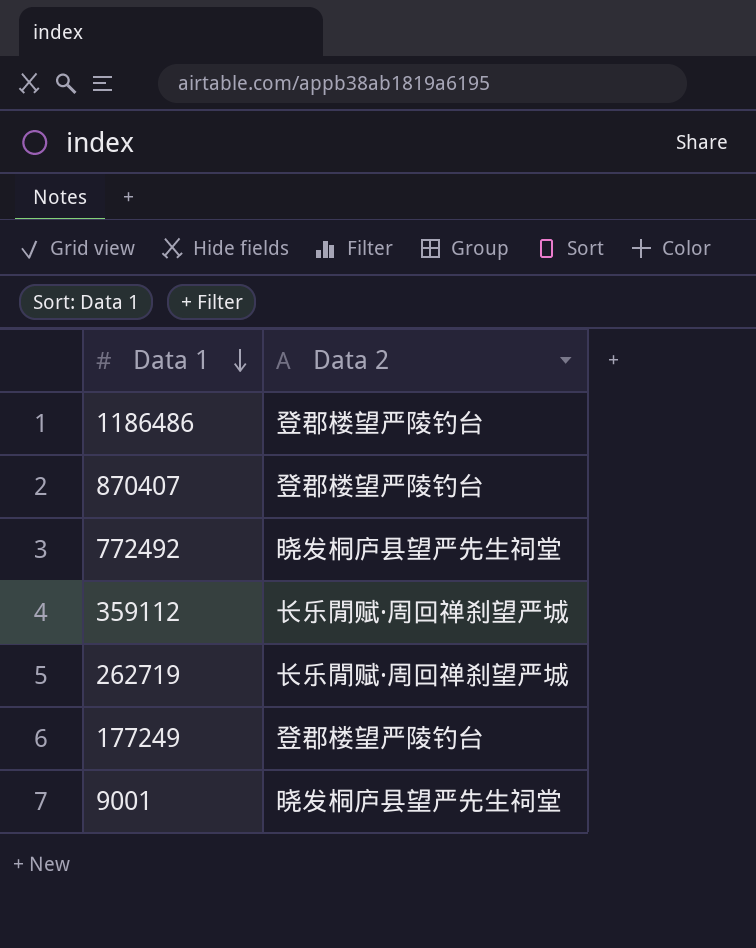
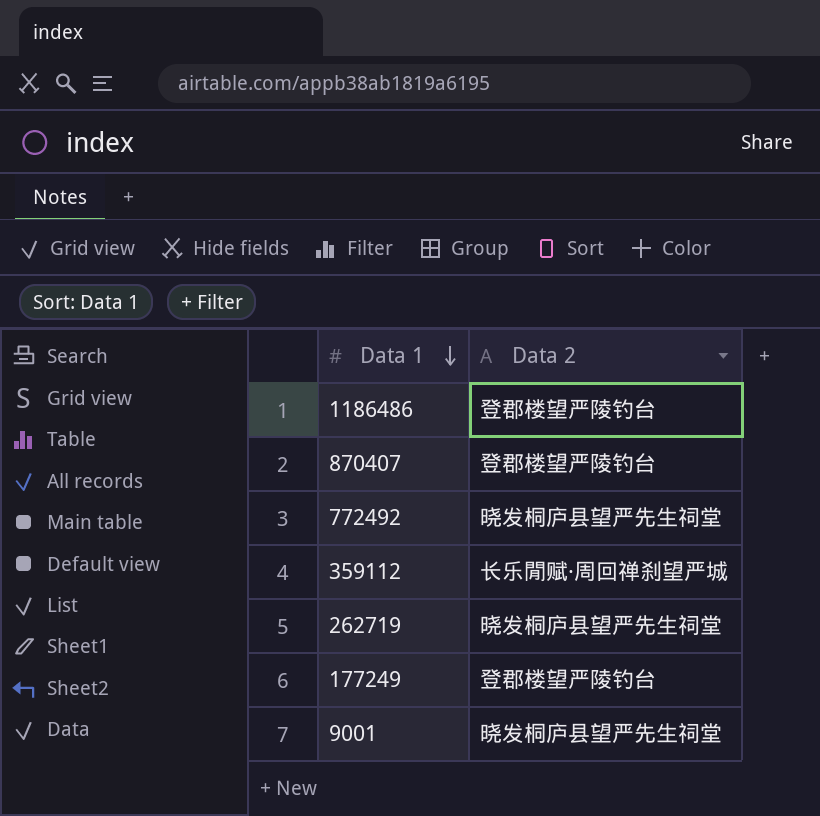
262719 | Data 2: 长乐閒赋·周回禅刹望严城 -> 晓发桐庐县望严先生祠堂

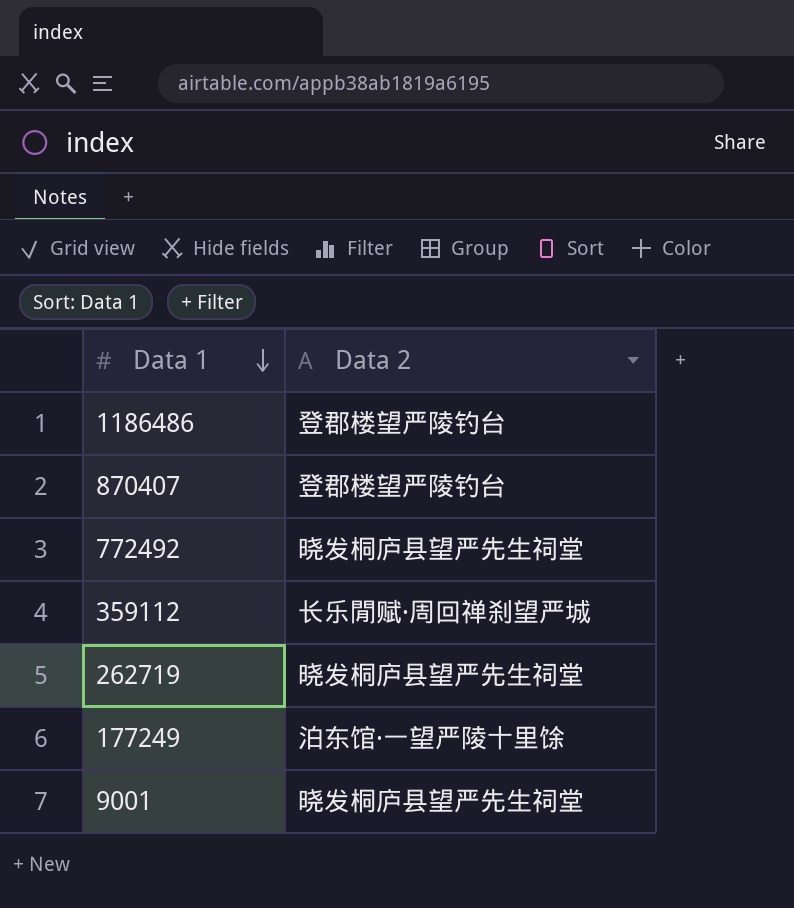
177249 | Data 2: 登郡楼望严陵钓台 -> 泊东馆·一望严陵十里馀

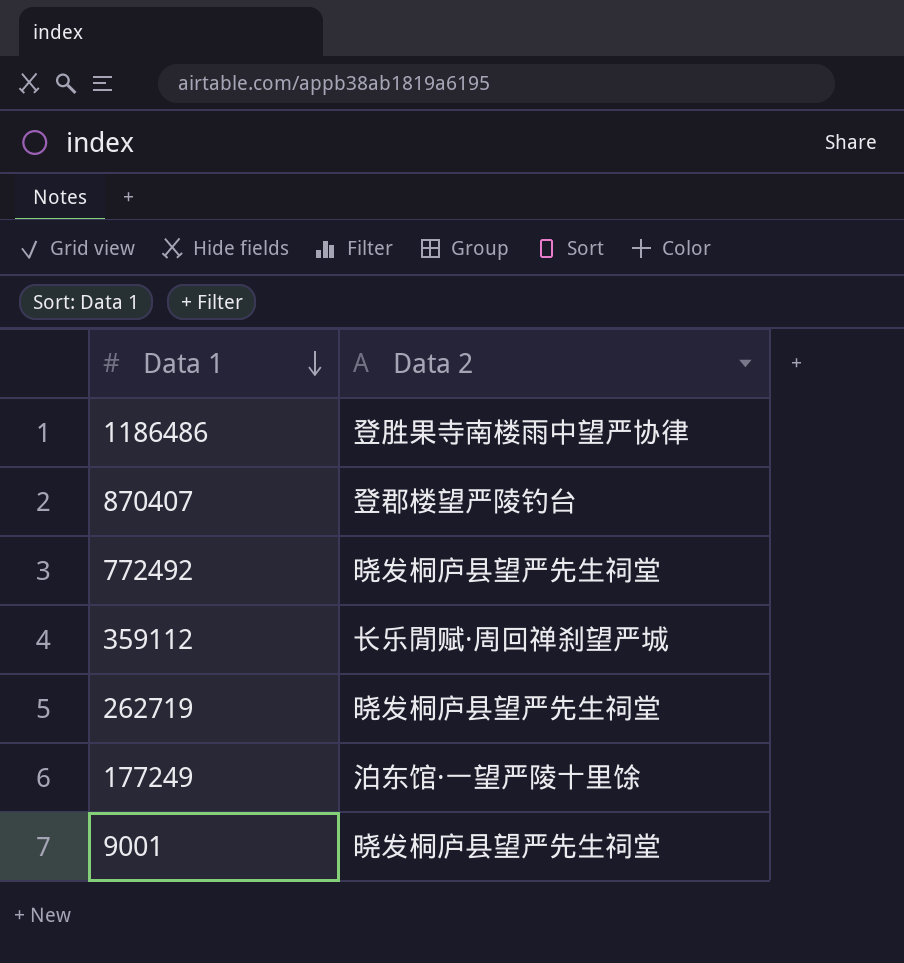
1186486 | Data 2: 登郡楼望严陵钓台 -> 登胜果寺南楼雨中望严协律

